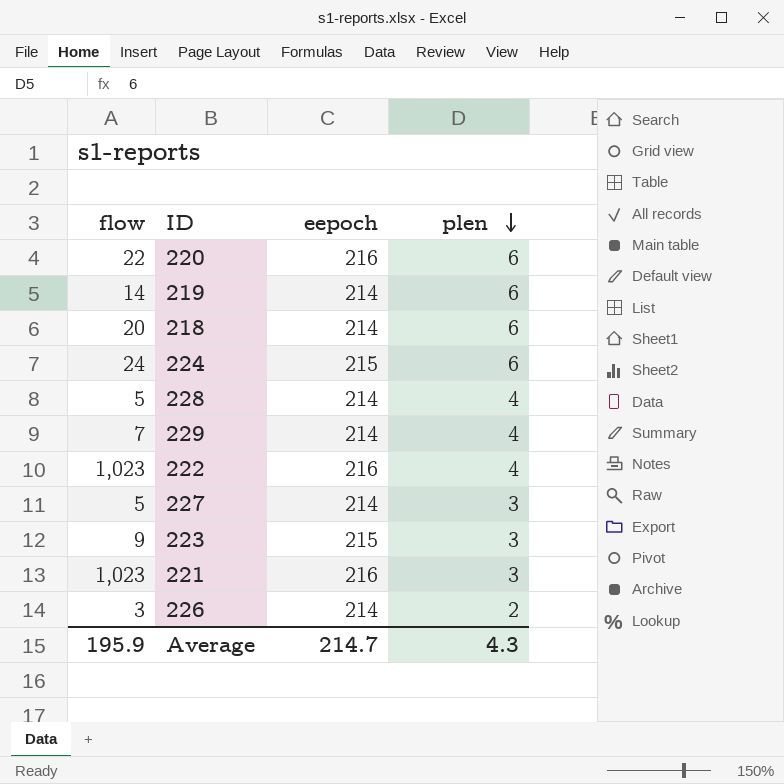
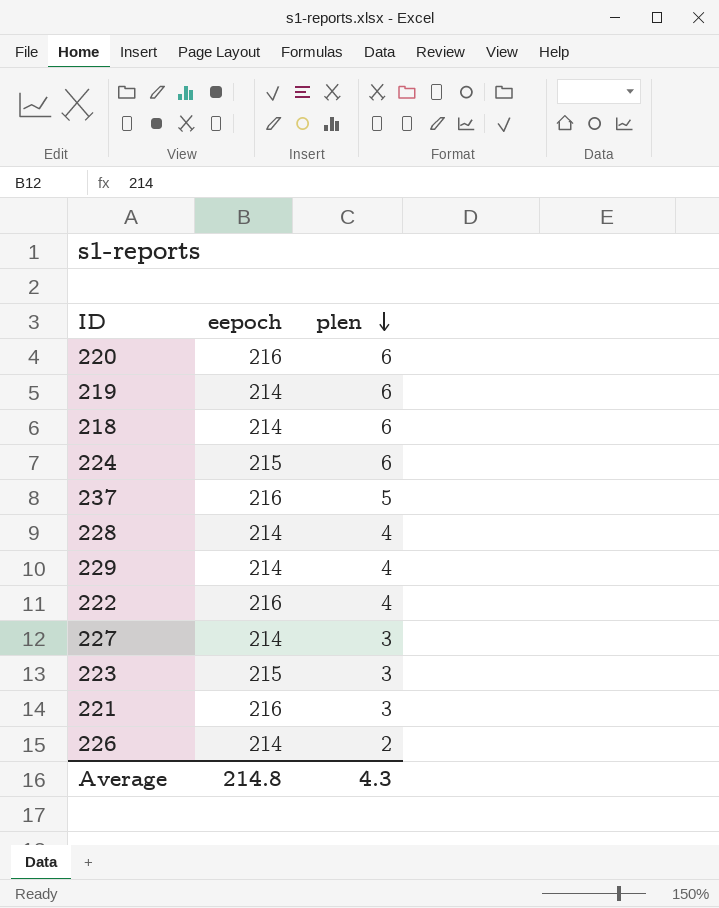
column flow | position: 1 -> none
row 237: none -> 216 | 5
Average | eepoch: 214.7 -> 214.8

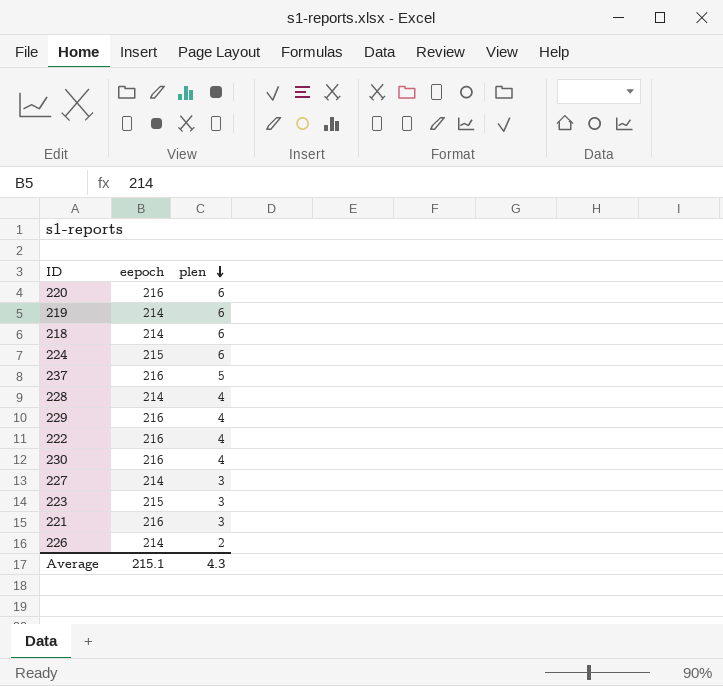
229 | eepoch: 214 -> 216
row 230: none -> 216 | 4
Average | eepoch: 214.8 -> 215.1

